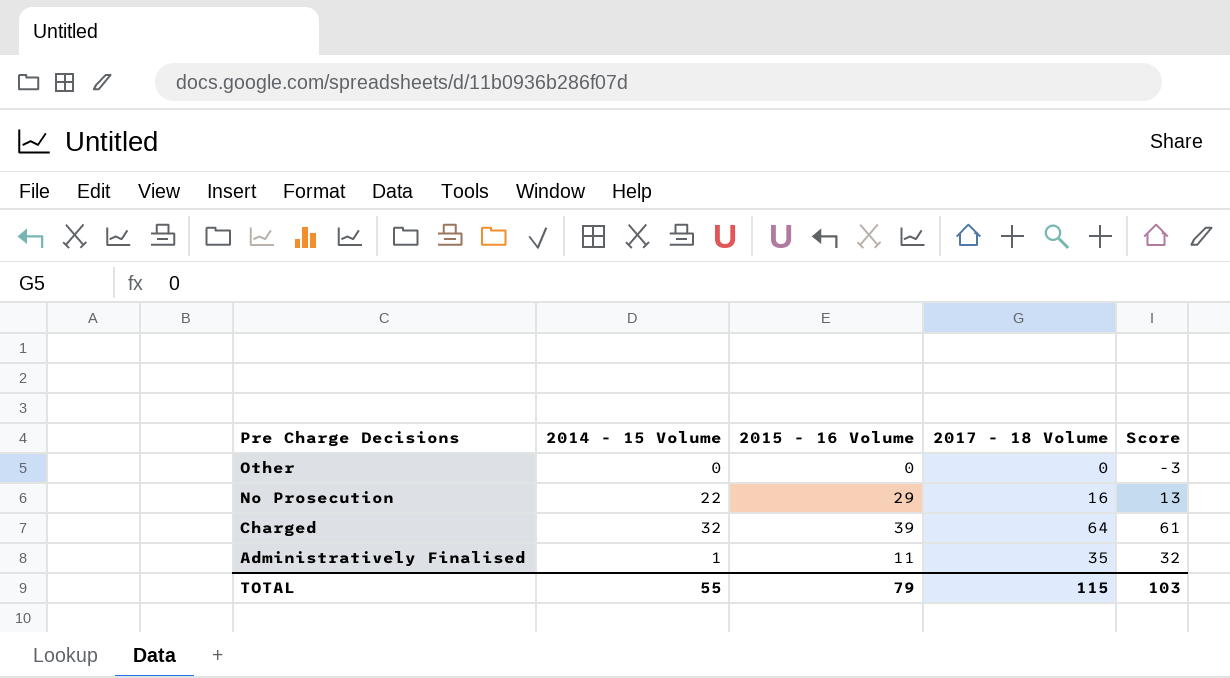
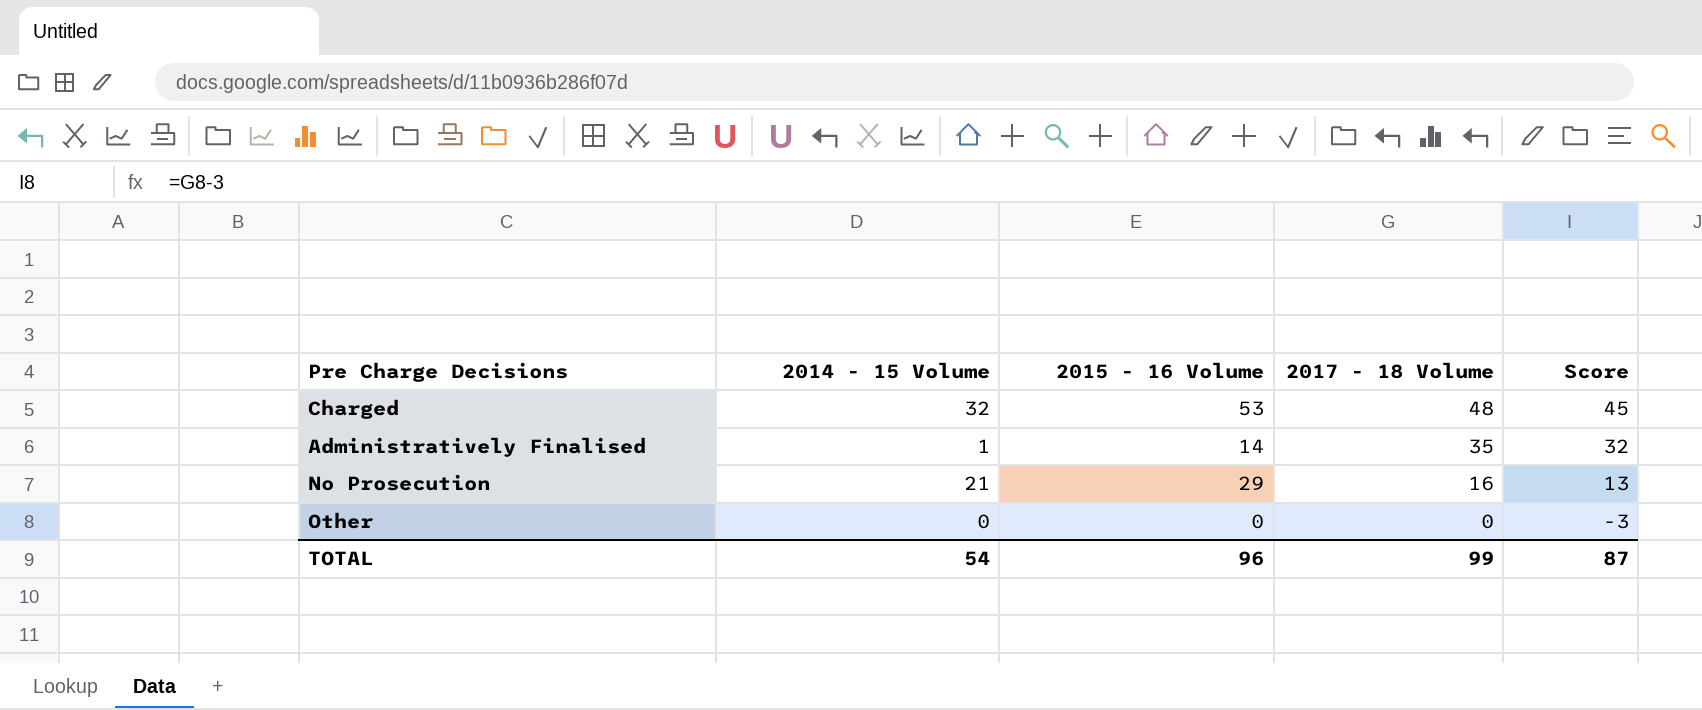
row order: Pre Charge Decisions descending -> 2017 - 18 Volume descending
Charged | 2015 - 16 Volume: 39 -> 53
Charged | 2017 - 18 Volume: 64 -> 48
Charged | Score: 61 -> 45
Administratively Finalised | 2015 - 16 Volume: 11 -> 14
No Prosecution | 2014 - 15 Volume: 22 -> 21
TOTAL | 2014 - 15 Volume: 55 -> 54
TOTAL | 2015 - 16 Volume: 79 -> 96
TOTAL | 2017 - 18 Volume: 115 -> 99
TOTAL | Score: 103 -> 87

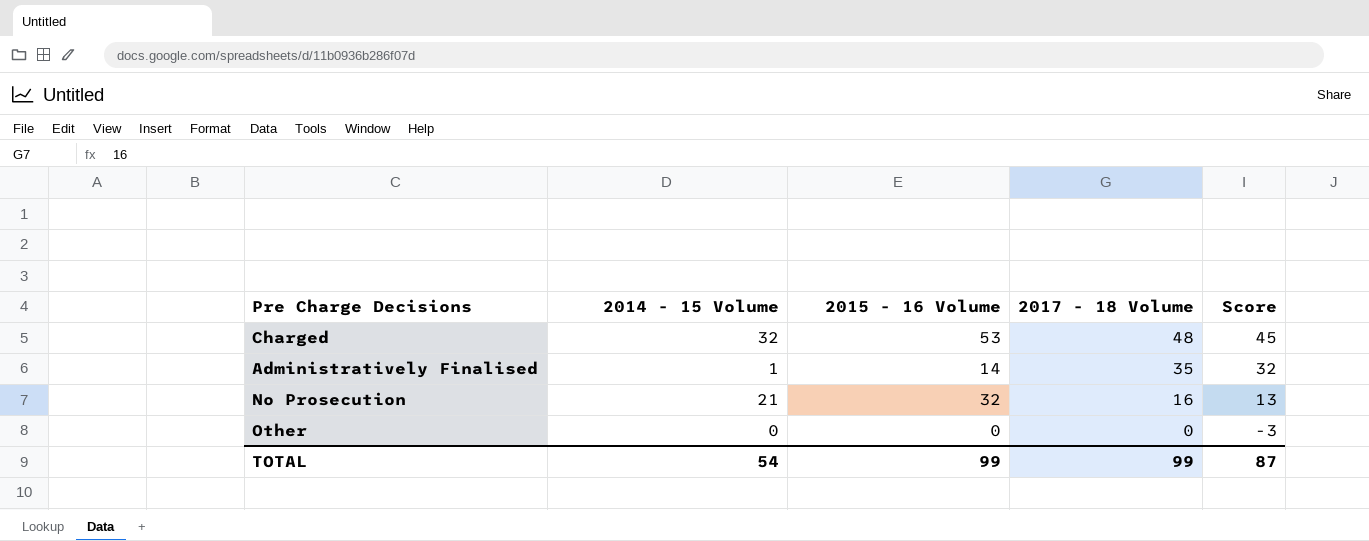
No Prosecution | 2015 - 16 Volume: 29 -> 32
TOTAL | 2015 - 16 Volume: 96 -> 99

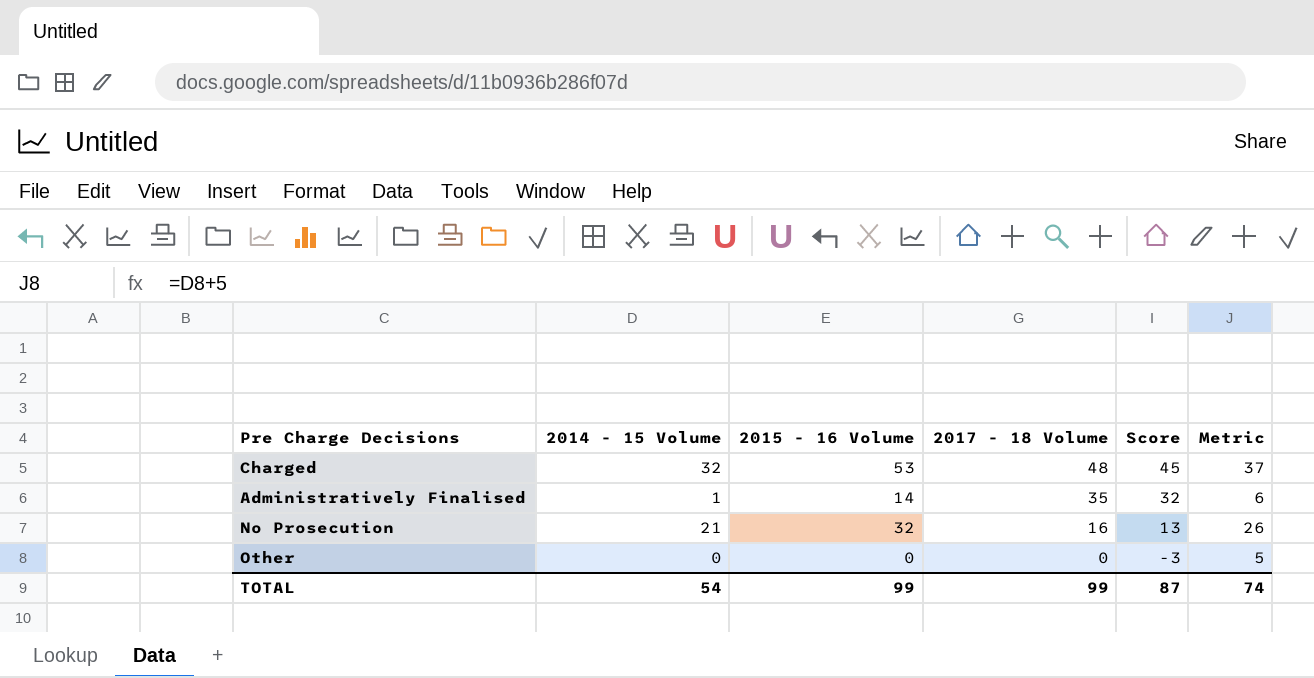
column Metric | formula: none -> [2014 - 15 Volume] + 5

